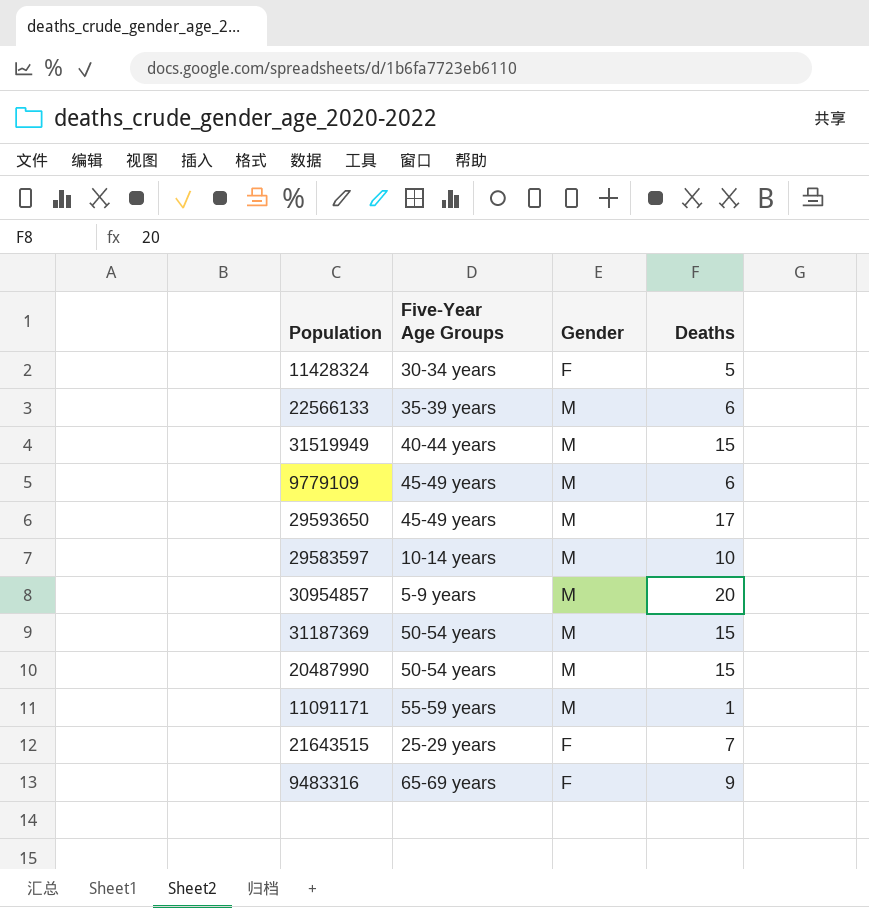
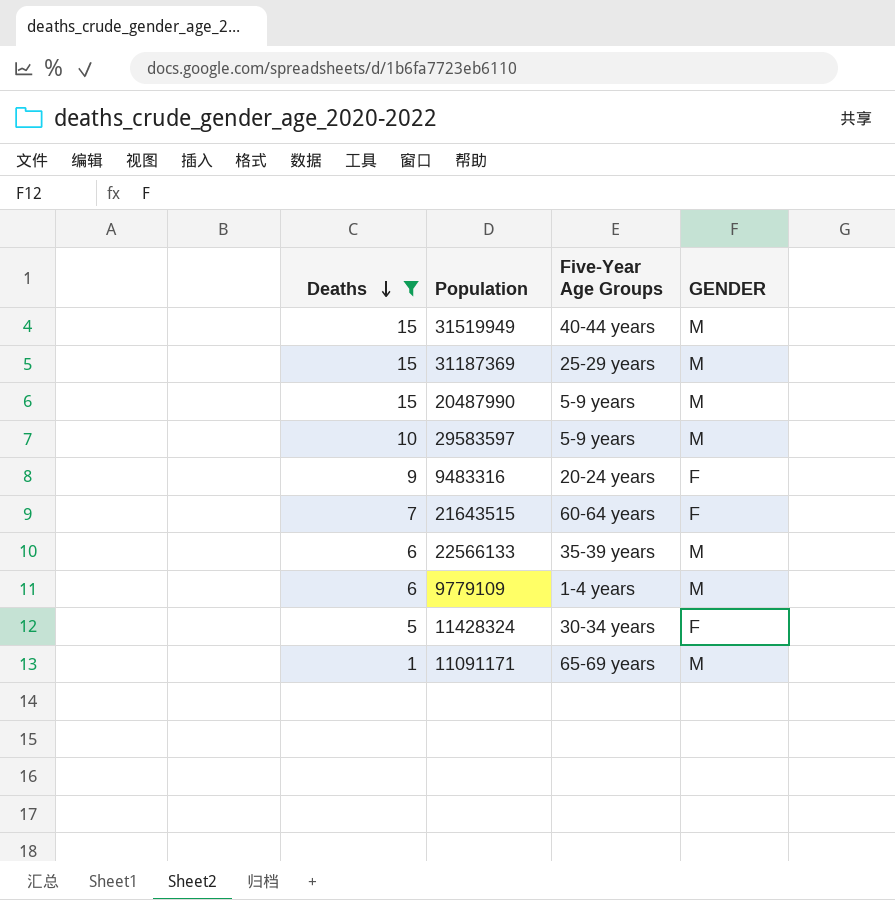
filter: none -> Deaths <= 15
row order: none -> Deaths descending
column Deaths | position: 4 -> 1
column name: Gender -> GENDER
31187369 | Five-Year Age Groups: 50-54 years -> 25-29 years
20487990 | Five-Year Age Groups: 50-54 years -> 5-9 years
29583597 | Five-Year Age Groups: 10-14 years -> 5-9 years
9483316 | Five-Year Age Groups: 65-69 years -> 20-24 years
21643515 | Five-Year Age Groups: 25-29 years -> 60-64 years
9779109 | Five-Year Age Groups: 45-49 years -> 1-4 years
11091171 | Five-Year Age Groups: 55-59 years -> 65-69 years

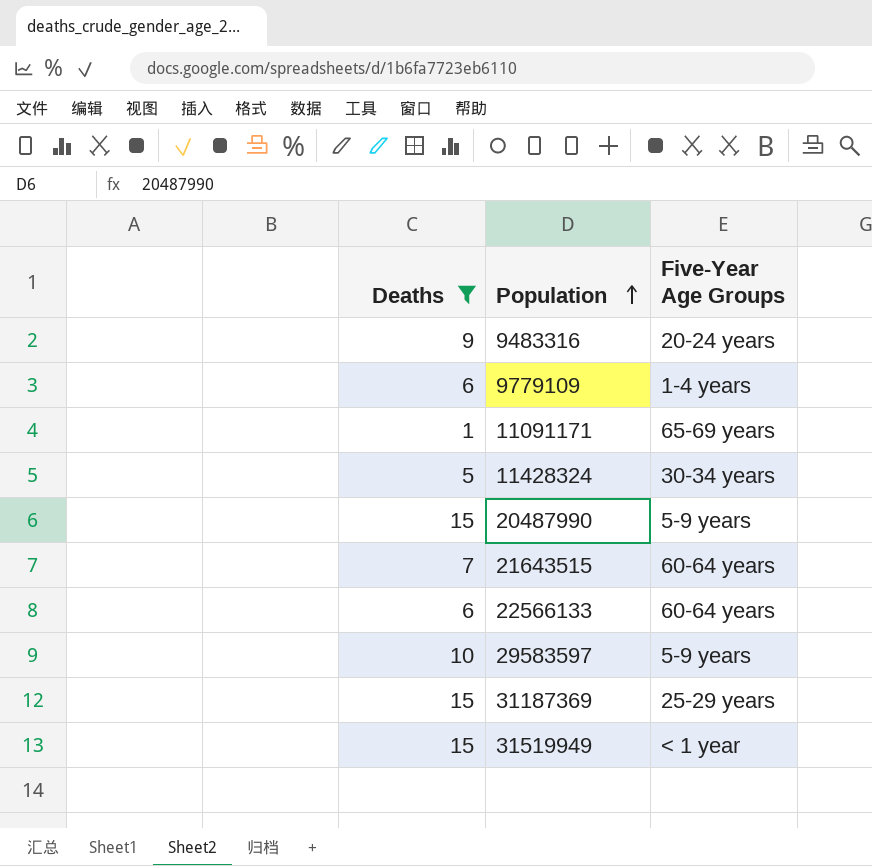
row order: Deaths descending -> Population ascending
column GENDER | position: 4 -> none
22566133 | Five-Year Age Groups: 35-39 years -> 60-64 years
31519949 | Five-Year Age Groups: 40-44 years -> < 1 year

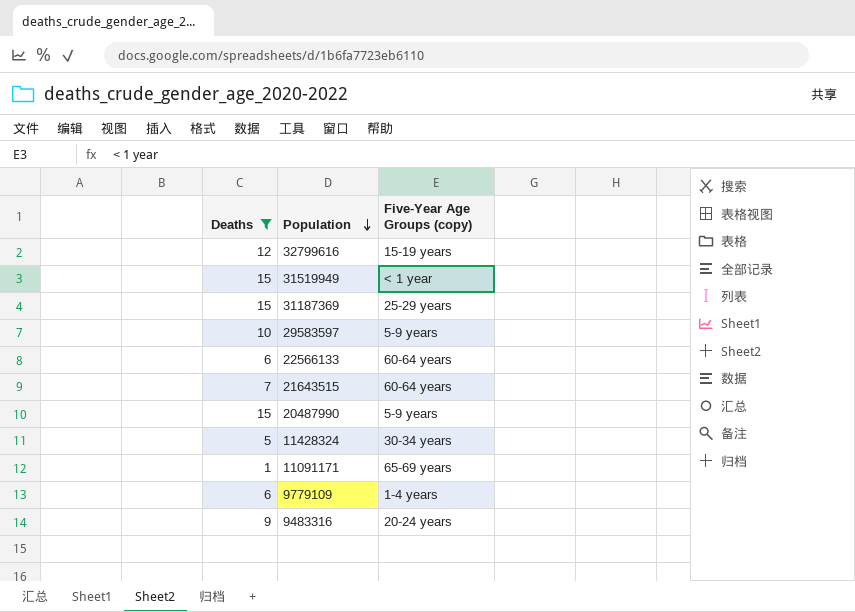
row order: Population ascending -> Population descending
column name: Five-Year Age Groups -> Five-Year Age Groups (copy)
row 32799616: none -> 12 | 15-19 years

